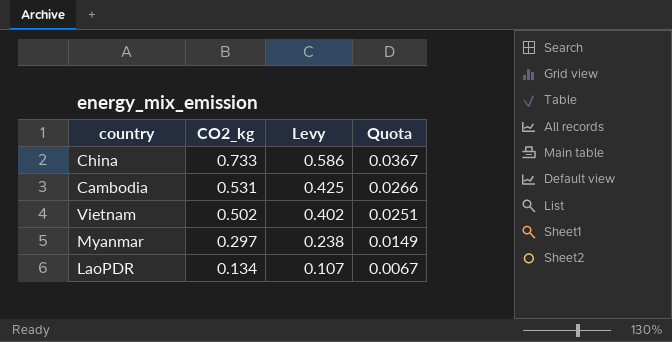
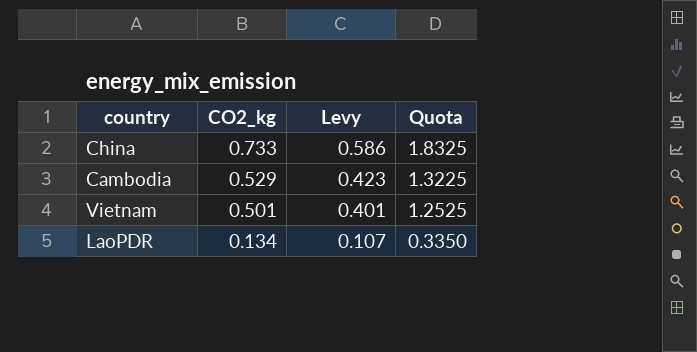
column Quota | formula: [CO2_kg] * 0.05 -> [CO2_kg] * 2.5
row Myanmar: 0.297 | 0.238 | 0.0149 -> none
Cambodia | CO2_kg: 0.531 -> 0.529
Cambodia | Levy: 0.425 -> 0.423
Vietnam | CO2_kg: 0.502 -> 0.501
Vietnam | Levy: 0.402 -> 0.401

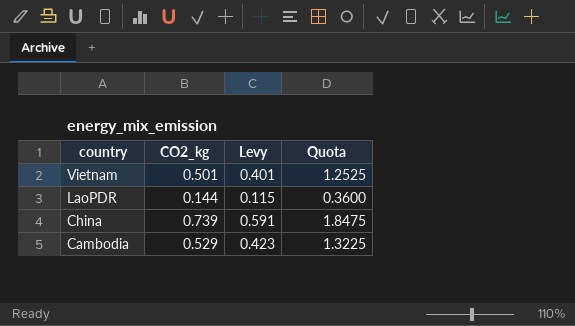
row order: CO2_kg descending -> country descending
LaoPDR | CO2_kg: 0.134 -> 0.144
LaoPDR | Levy: 0.107 -> 0.115
LaoPDR | Quota: 0.3350 -> 0.3600
China | CO2_kg: 0.733 -> 0.739
China | Levy: 0.586 -> 0.591
China | Quota: 1.8325 -> 1.8475

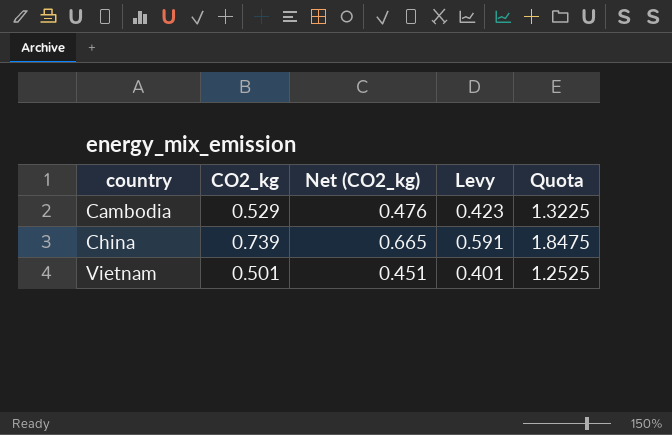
row order: country descending -> country ascending
column Net (CO2_kg) | formula: none -> [CO2_kg] * 0.9
row LaoPDR: 0.144 | 0.115 | 0.3600 -> none

